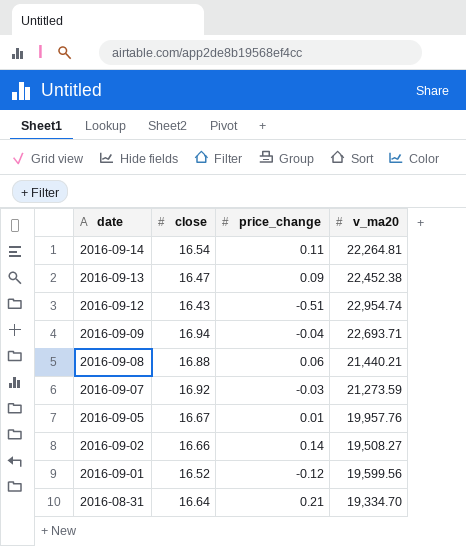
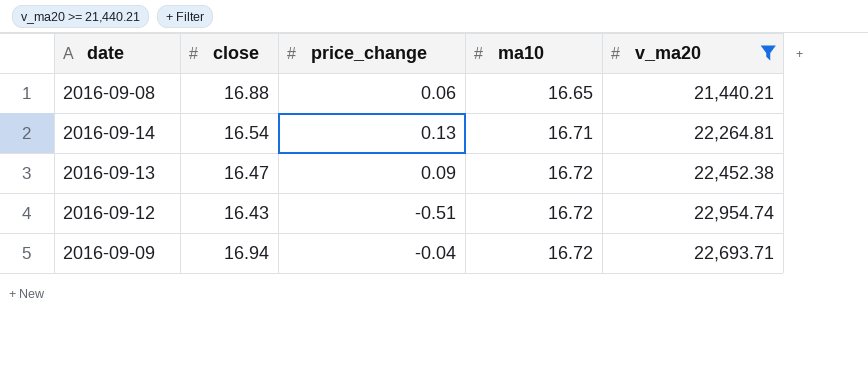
filter: none -> v_ma20 >= 21,440.21
row order: date descending -> ma10 ascending
column ma10 | position: none -> 4
2016-09-14 | price_change: 0.11 -> 0.13

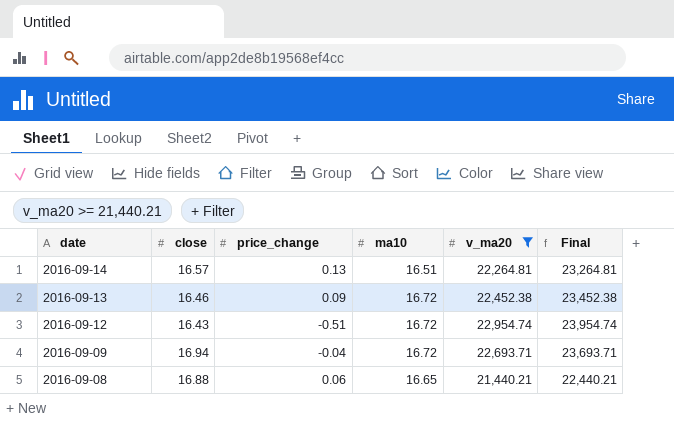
row order: ma10 ascending -> date descending
column Final | formula: none -> [v_ma20] + 1000
2016-09-14 | close: 16.54 -> 16.57
2016-09-14 | ma10: 16.71 -> 16.51
2016-09-13 | close: 16.47 -> 16.46

